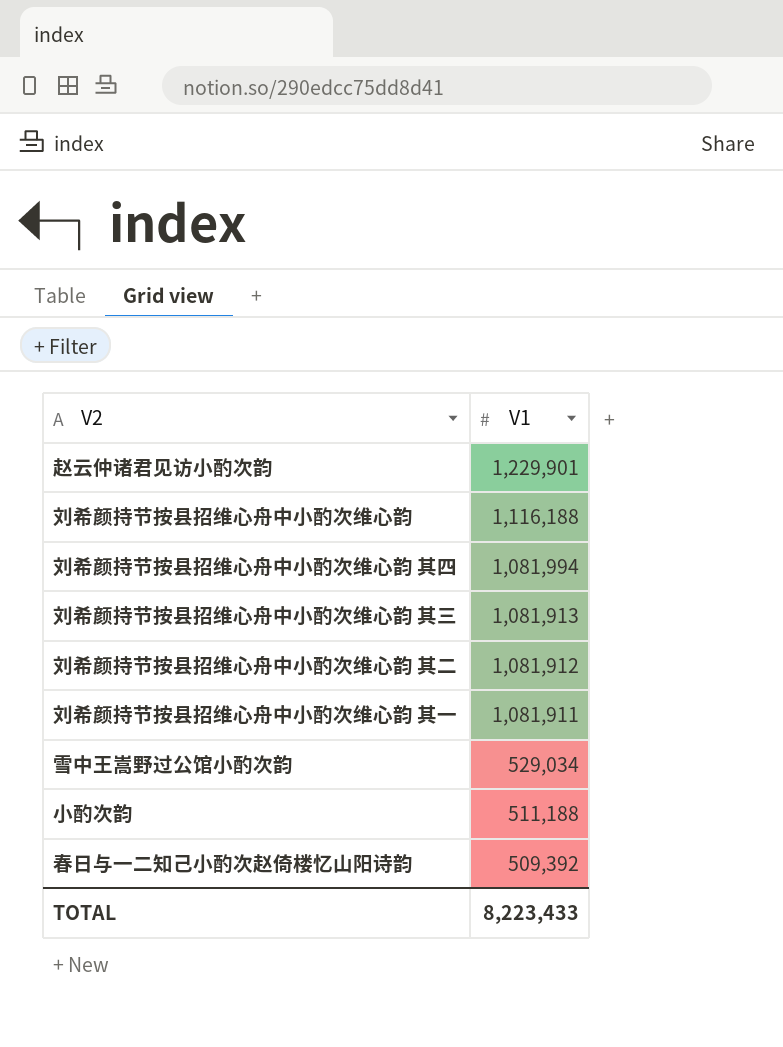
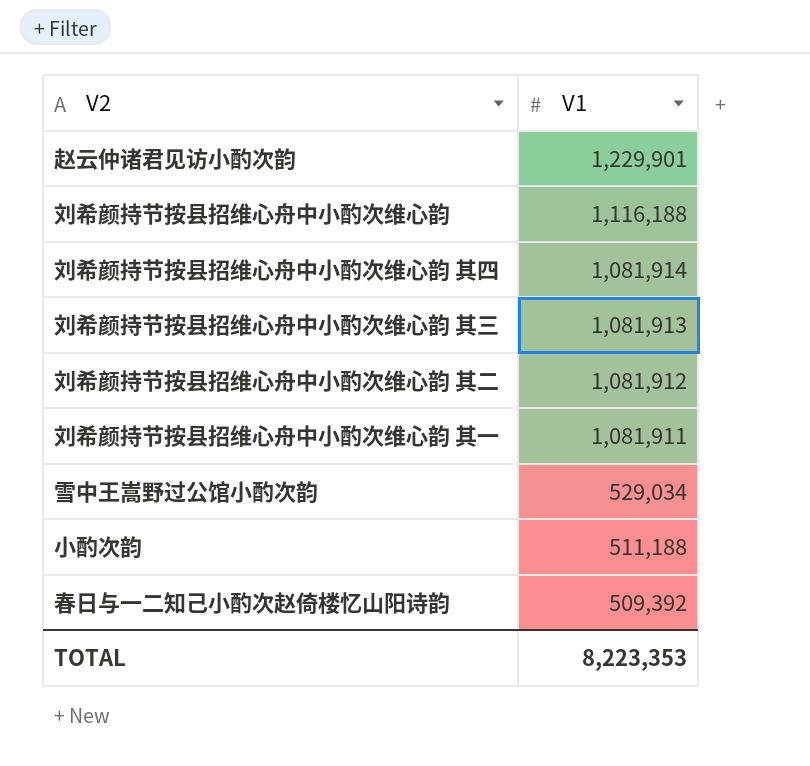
刘希颜持节按县招维心舟中小酌次维心韵 其四 | V1: 1,081,994 -> 1,081,914
TOTAL | V1: 8,223,433 -> 8,223,353

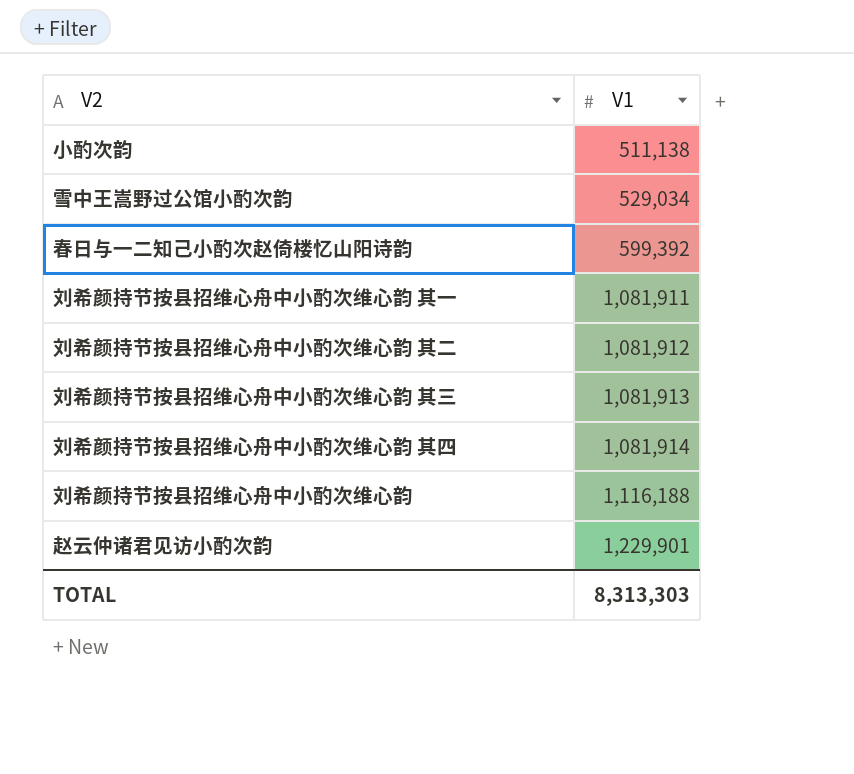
row order: V1 descending -> V1 ascending
小酌次韵 | V1: 511,188 -> 511,138
春日与一二知己小酌次赵倚楼忆山阳诗韵 | V1: 509,392 -> 599,392
TOTAL | V1: 8,223,353 -> 8,313,303

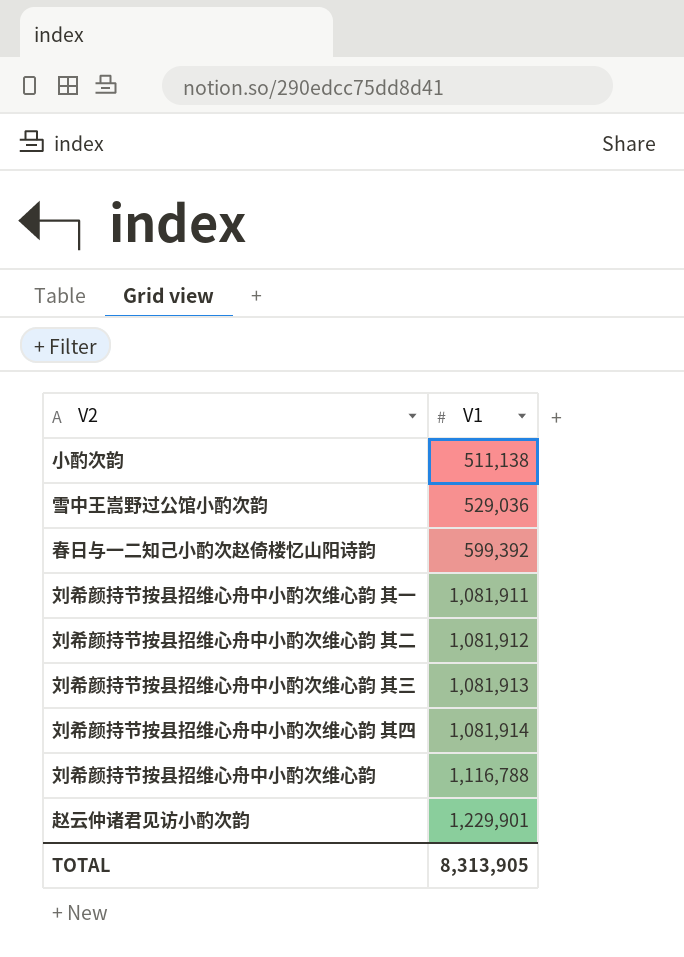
雪中王嵩野过公馆小酌次韵 | V1: 529,034 -> 529,036
刘希颜持节按县招维心舟中小酌次维心韵 | V1: 1,116,188 -> 1,116,788
TOTAL | V1: 8,313,303 -> 8,313,905

